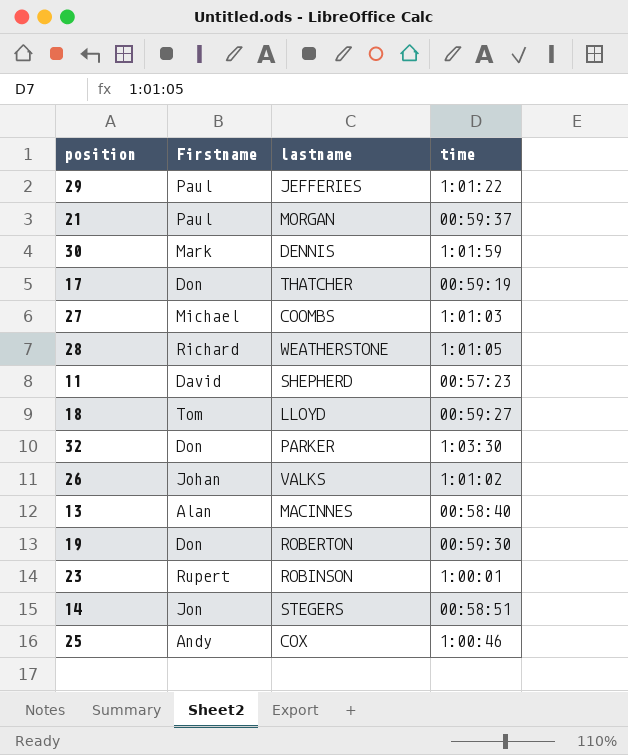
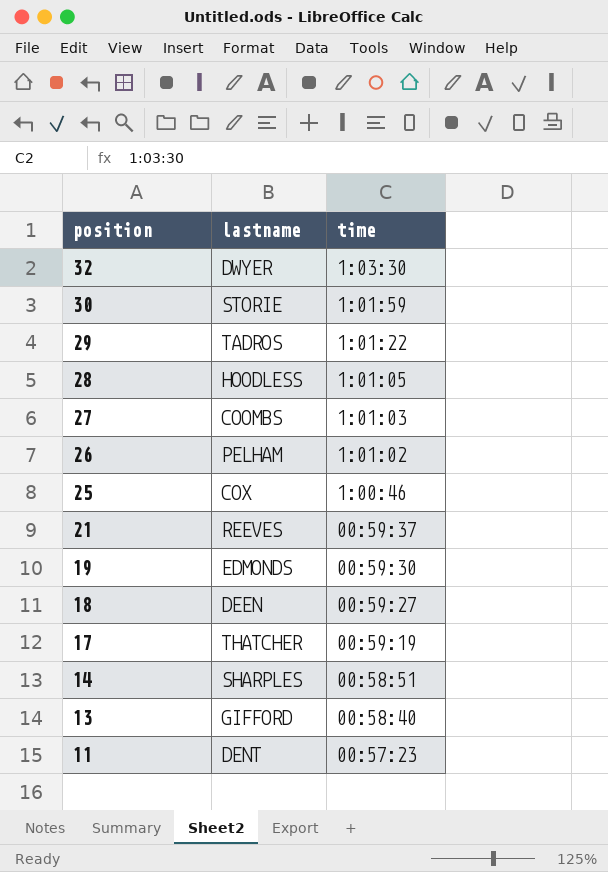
row order: none -> position descending
column Firstname | position: 2 -> none
row 23: Rupert | ROBINSON | 1:00:01 -> none
32 | lastname: PARKER -> DWYER
30 | lastname: DENNIS -> STORIE
29 | lastname: JEFFERIES -> TADROS
28 | lastname: WEATHERSTONE -> HOODLESS
26 | lastname: VALKS -> PELHAM
21 | lastname: MORGAN -> REEVES
19 | lastname: ROBERTON -> EDMONDS
18 | lastname: LLOYD -> DEEN
14 | lastname: STEGERS -> SHARPLES
13 | lastname: MACINNES -> GIFFORD
11 | lastname: SHEPHERD -> DENT

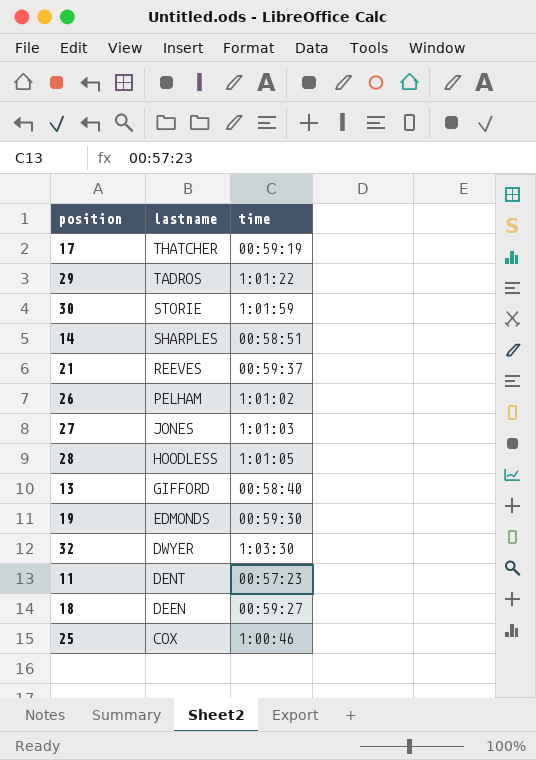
row order: position descending -> lastname descending
27 | lastname: COOMBS -> JONES

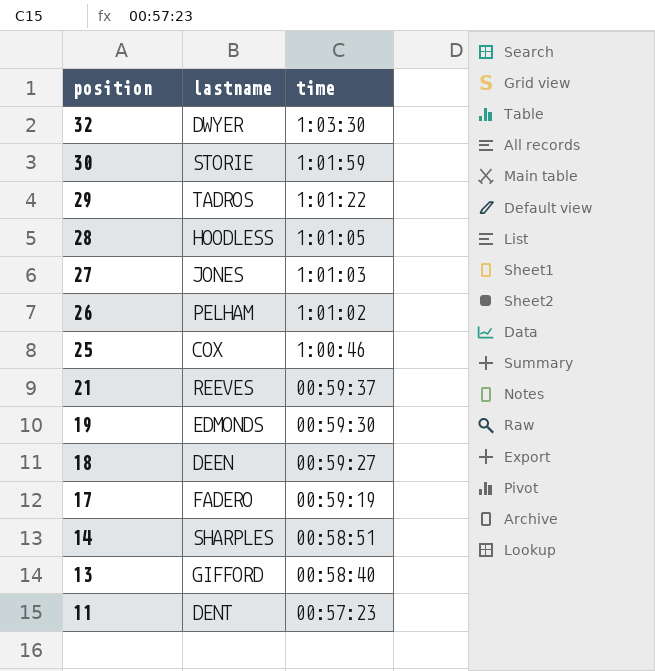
row order: lastname descending -> position descending
17 | lastname: THATCHER -> FADERO

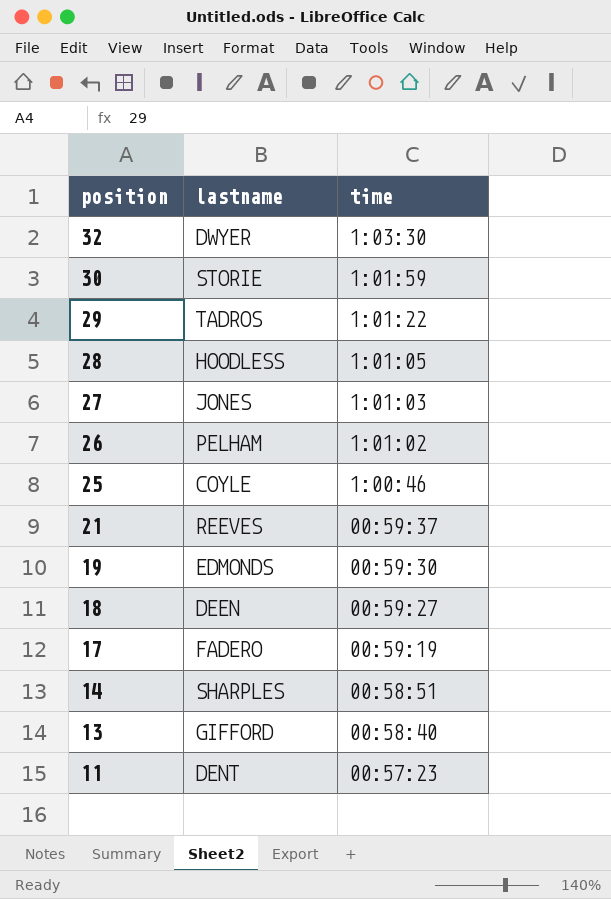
25 | lastname: COX -> COYLE

